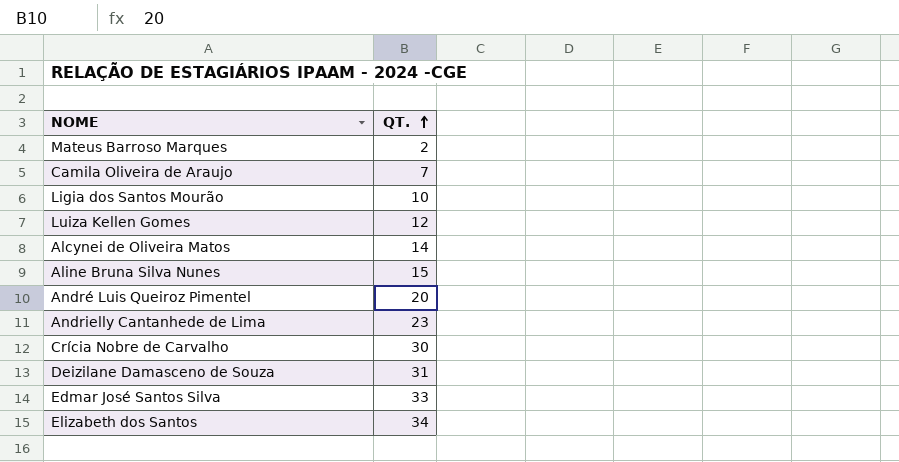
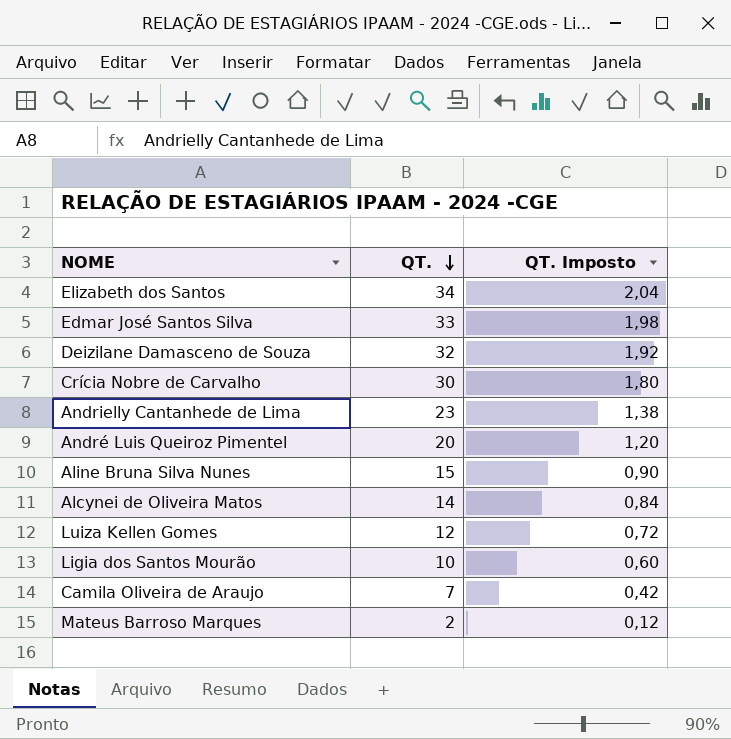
row order: QT. ascending -> QT. descending
column QT. Imposto | formula: none -> [QT.] * 0,06
Deizilane Damasceno de Souza | QT.: 31 -> 32

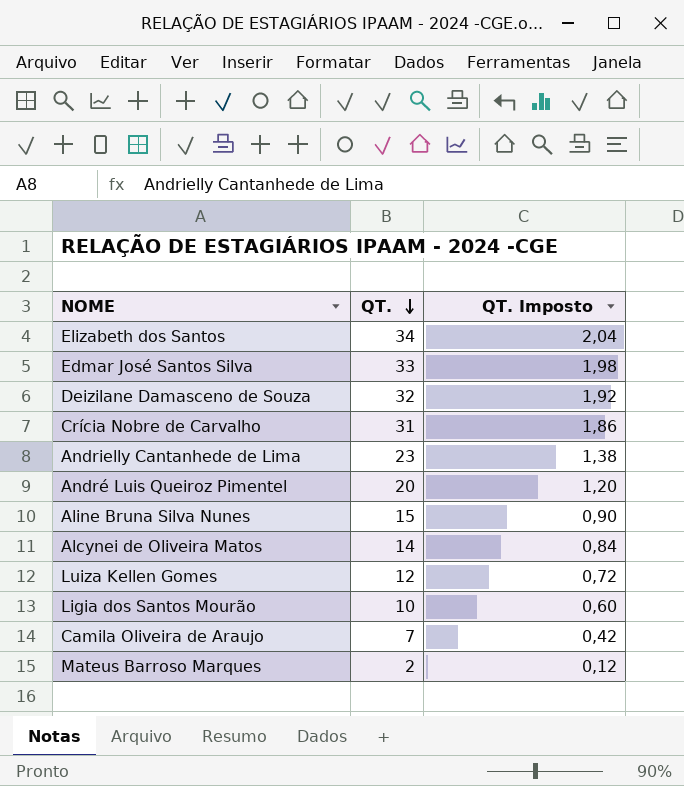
Crícia Nobre de Carvalho | QT.: 30 -> 31
Crícia Nobre de Carvalho | QT. Imposto: 1,80 -> 1,86

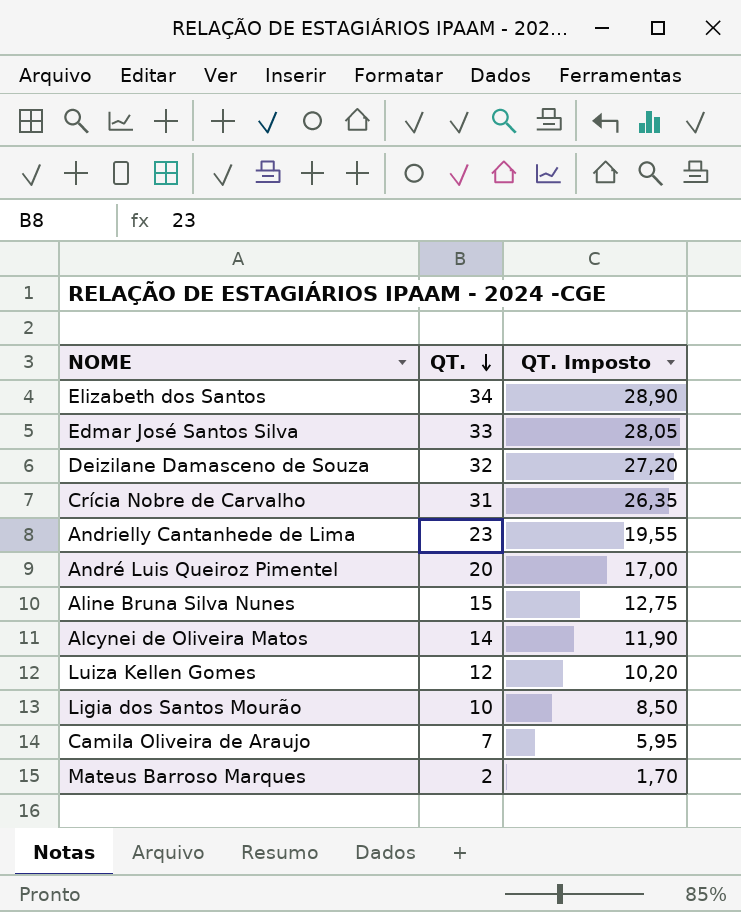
column QT. Imposto | formula: [QT.] * 0,06 -> [QT.] * 0,85

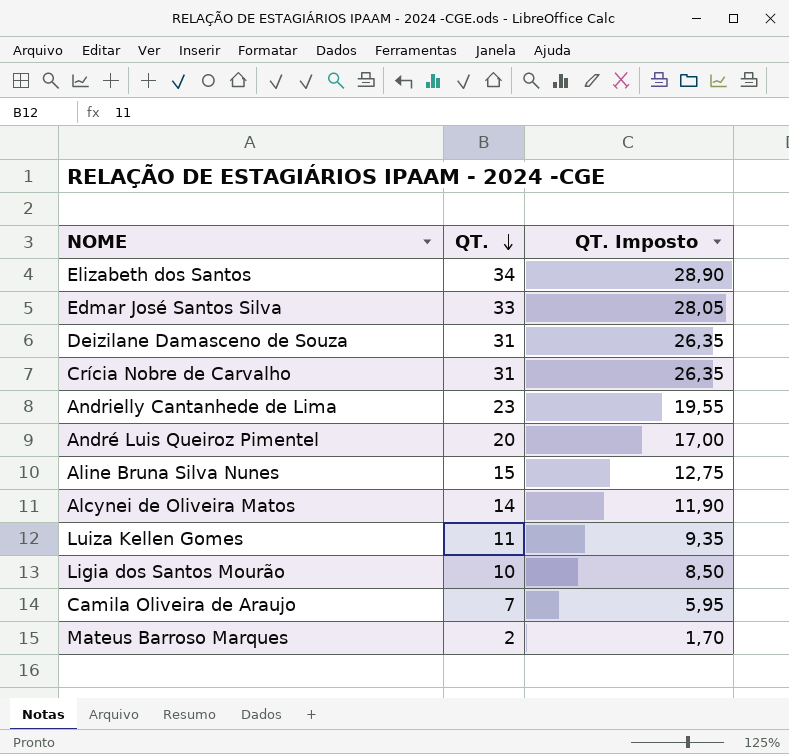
Deizilane Damasceno de Souza | QT.: 32 -> 31
Deizilane Damasceno de Souza | QT. Imposto: 27,20 -> 26,35
Luiza Kellen Gomes | QT.: 12 -> 11
Luiza Kellen Gomes | QT. Imposto: 10,20 -> 9,35

